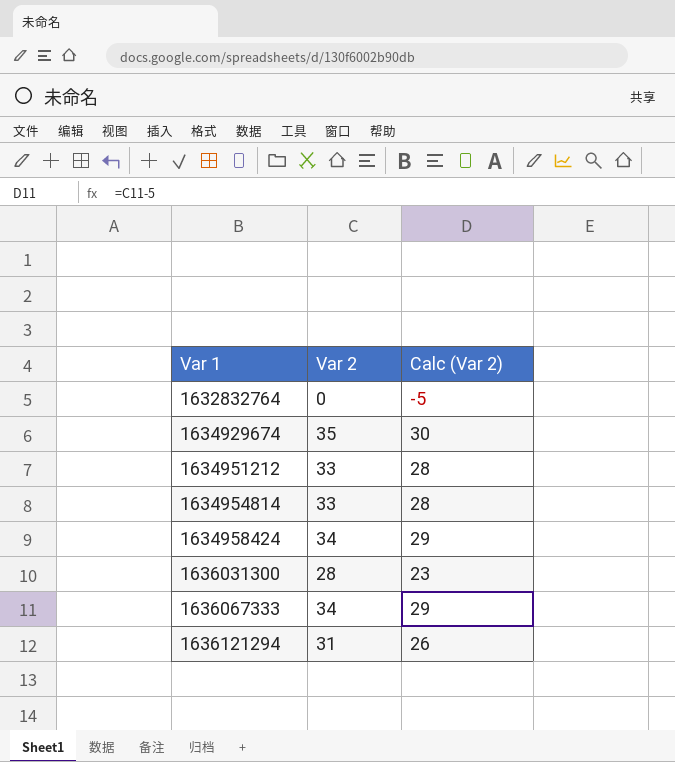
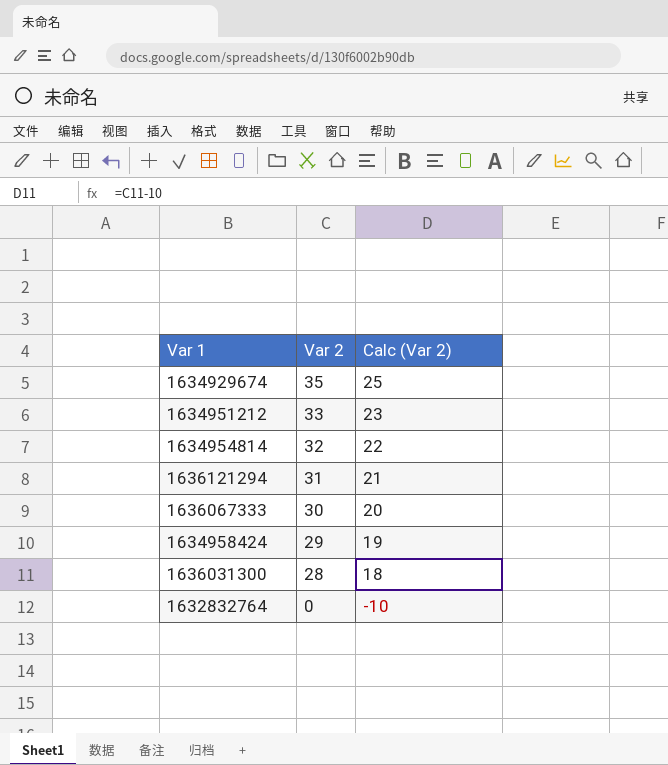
row order: Var 1 ascending -> Var 2 descending
column Calc (Var 2) | formula: [Var 2] - 5 -> [Var 2] - 10
1634954814 | Var 2: 33 -> 32
1636067333 | Var 2: 34 -> 30
1634958424 | Var 2: 34 -> 29

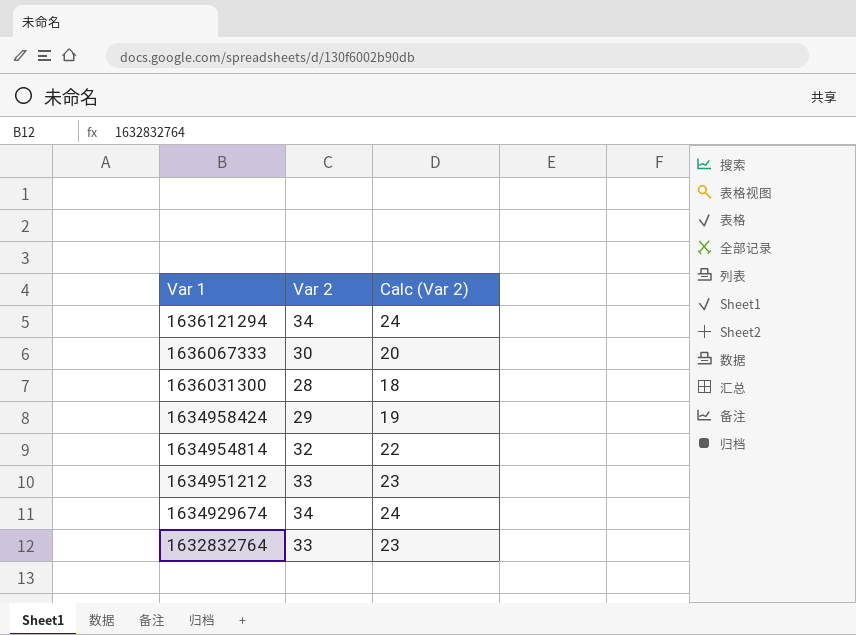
row order: Var 2 descending -> Var 1 descending
1636121294 | Var 2: 31 -> 34
1636121294 | Calc (Var 2): 21 -> 24
1634929674 | Var 2: 35 -> 34
1634929674 | Calc (Var 2): 25 -> 24
1632832764 | Var 2: 0 -> 33
1632832764 | Calc (Var 2): -10 -> 23

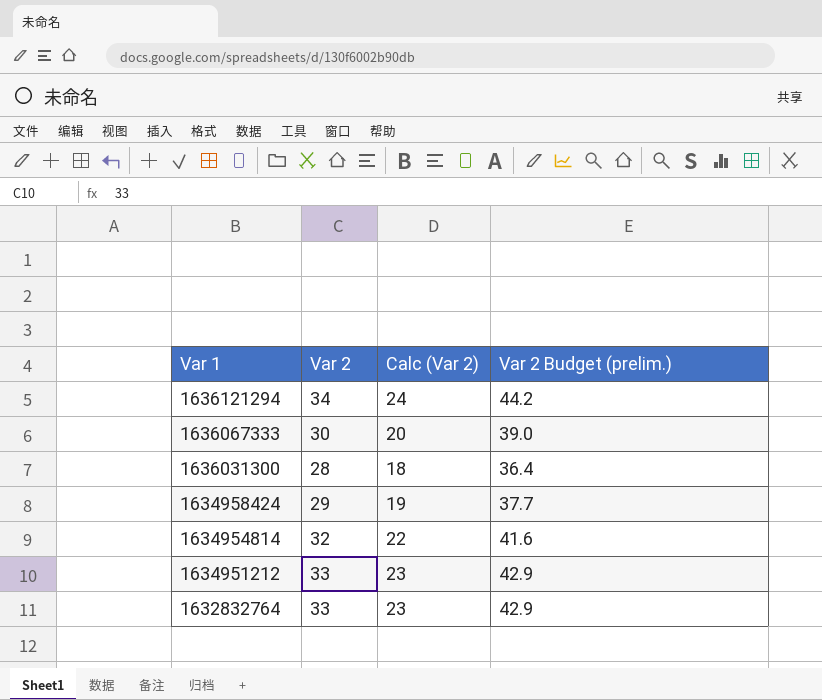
column Var 2 Budget (prelim.) | formula: none -> [Var 2] * 1.3
row 1634929674: 34 | 24 -> none

